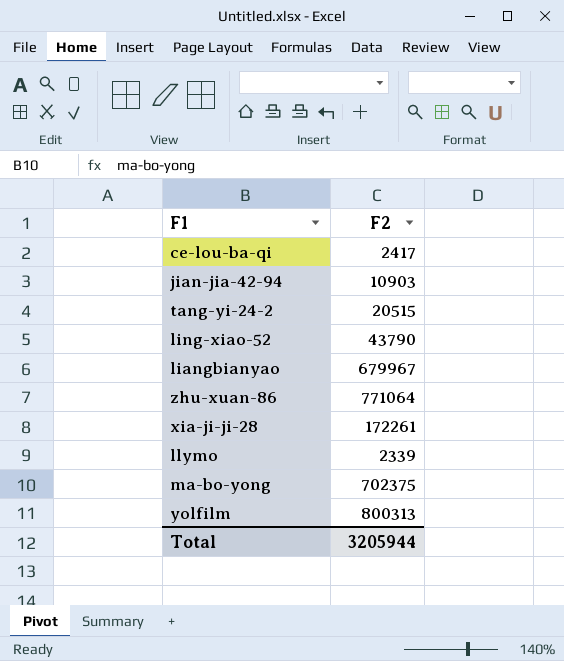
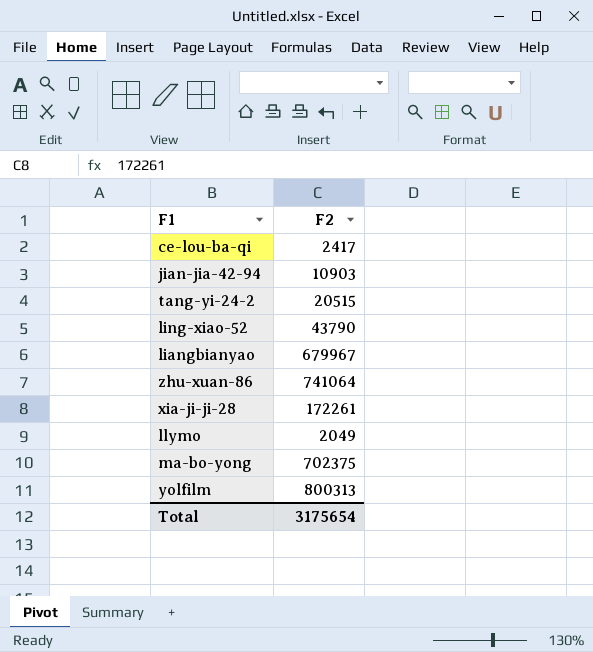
zhu-xuan-86 | F2: 771064 -> 741064
llymo | F2: 2339 -> 2049
Total | F2: 3205944 -> 3175654

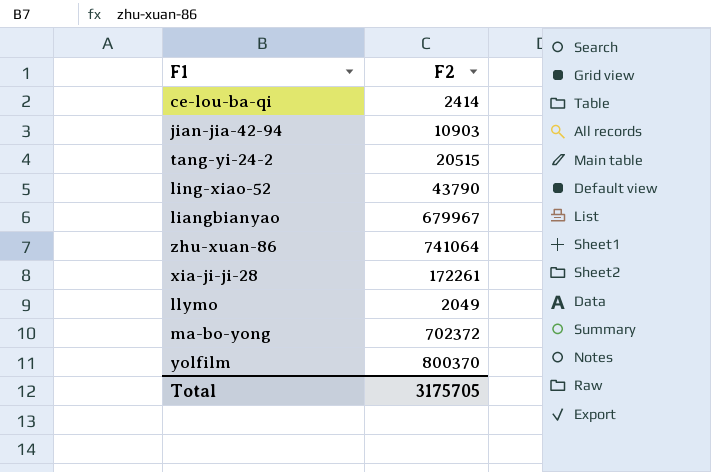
ce-lou-ba-qi | F2: 2417 -> 2414
ma-bo-yong | F2: 702375 -> 702372
yolfilm | F2: 800313 -> 800370
Total | F2: 3175654 -> 3175705

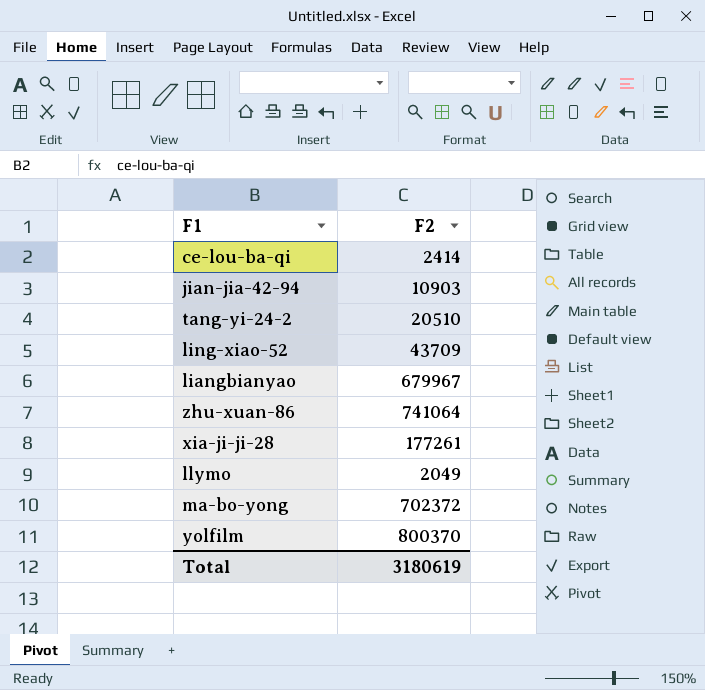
tang-yi-24-2 | F2: 20515 -> 20510
ling-xiao-52 | F2: 43790 -> 43709
xia-ji-ji-28 | F2: 172261 -> 177261
Total | F2: 3175705 -> 3180619

